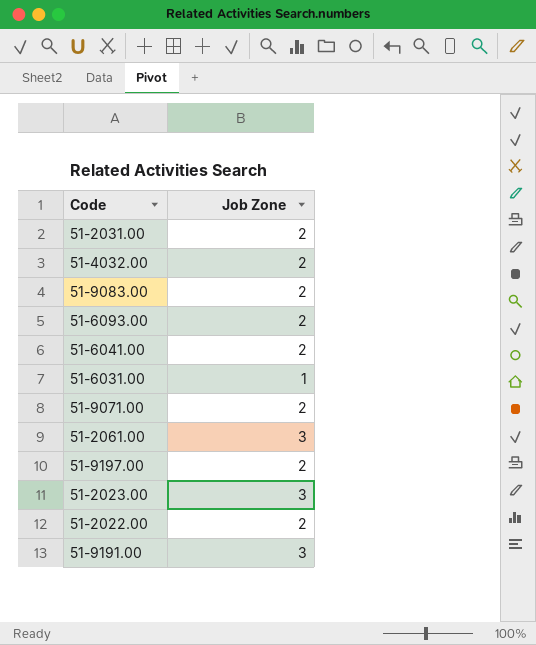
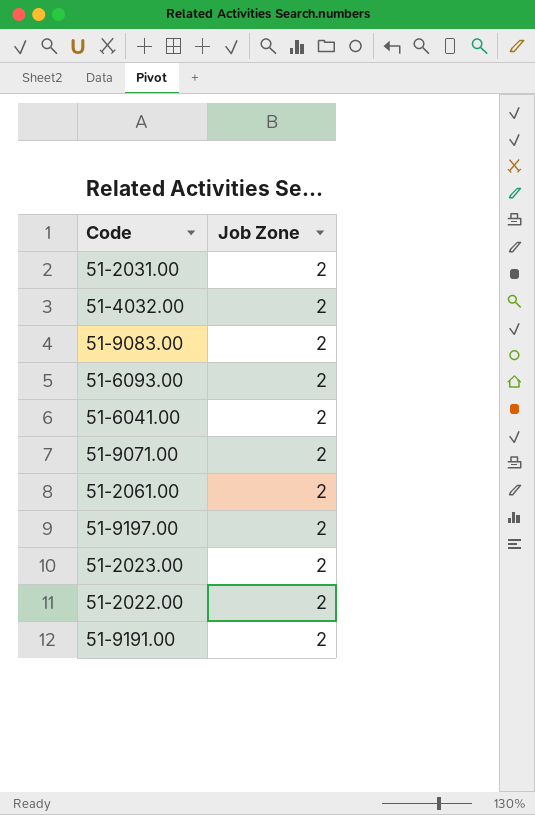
row 51-6031.00: 1 -> none
51-2061.00 | Job Zone: 3 -> 2
51-2023.00 | Job Zone: 3 -> 2
51-9191.00 | Job Zone: 3 -> 2

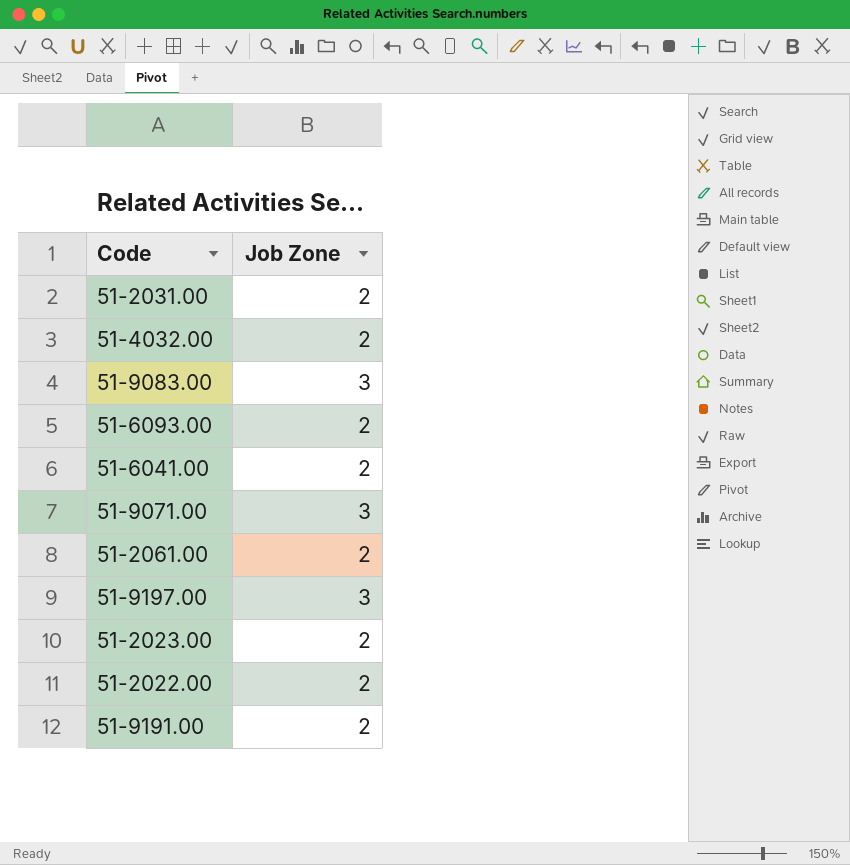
51-9083.00 | Job Zone: 2 -> 3
51-9071.00 | Job Zone: 2 -> 3
51-9197.00 | Job Zone: 2 -> 3

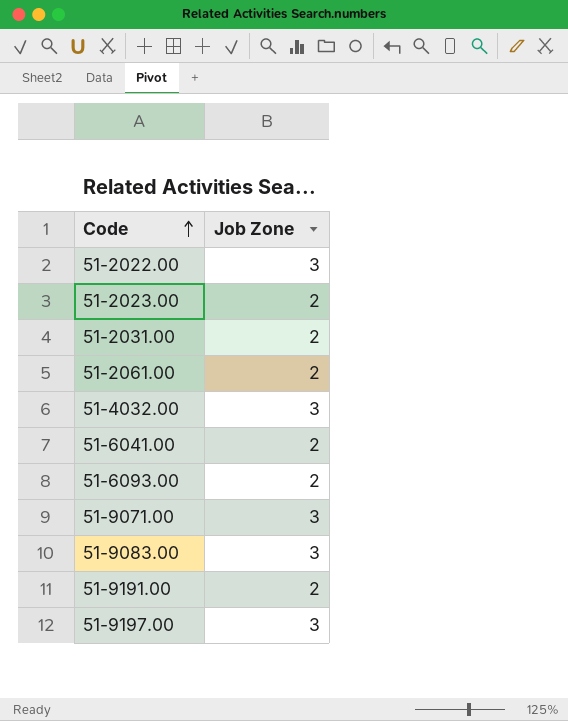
row order: none -> Code ascending
51-2022.00 | Job Zone: 2 -> 3
51-4032.00 | Job Zone: 2 -> 3

